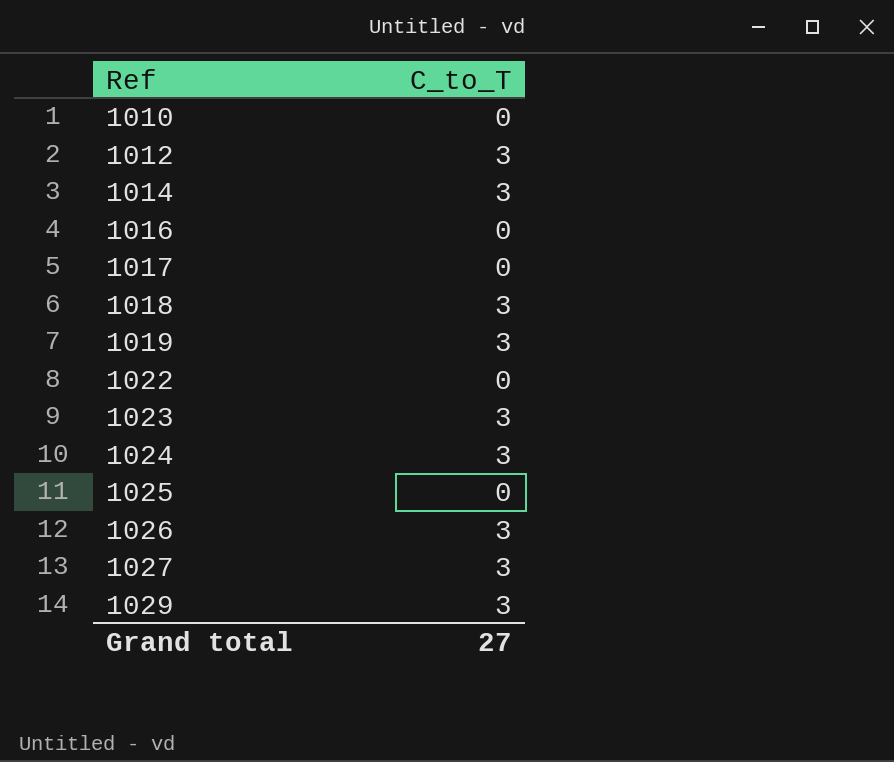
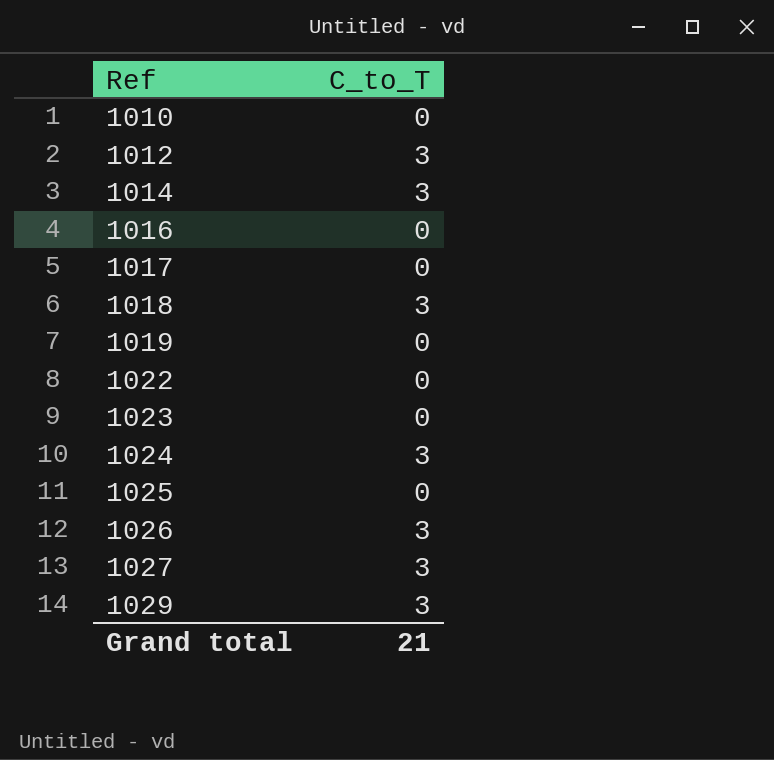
1019 | C_to_T: 3 -> 0
1023 | C_to_T: 3 -> 0
Grand total | C_to_T: 27 -> 21

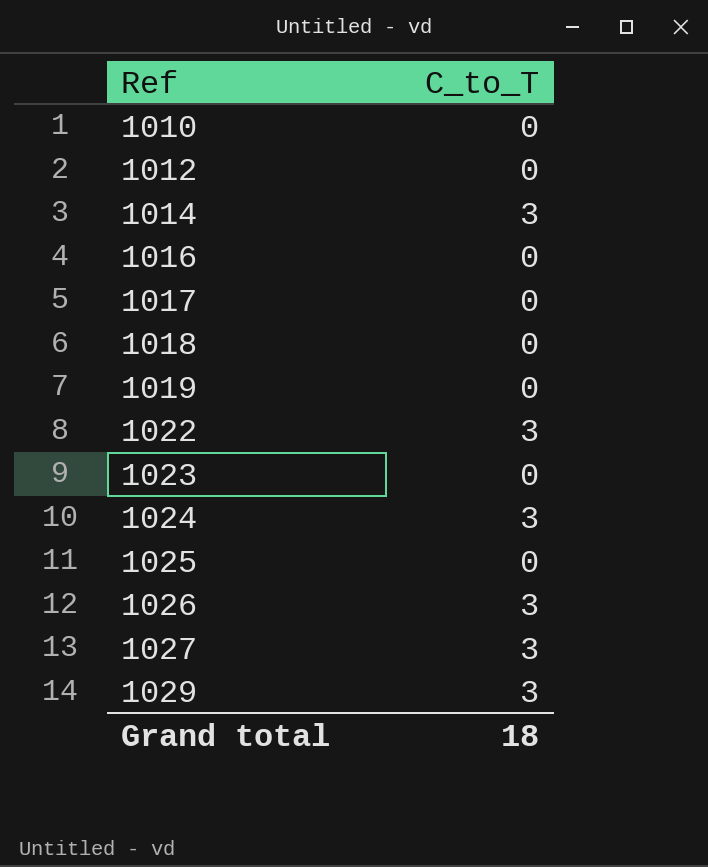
1012 | C_to_T: 3 -> 0
1018 | C_to_T: 3 -> 0
1022 | C_to_T: 0 -> 3
Grand total | C_to_T: 21 -> 18

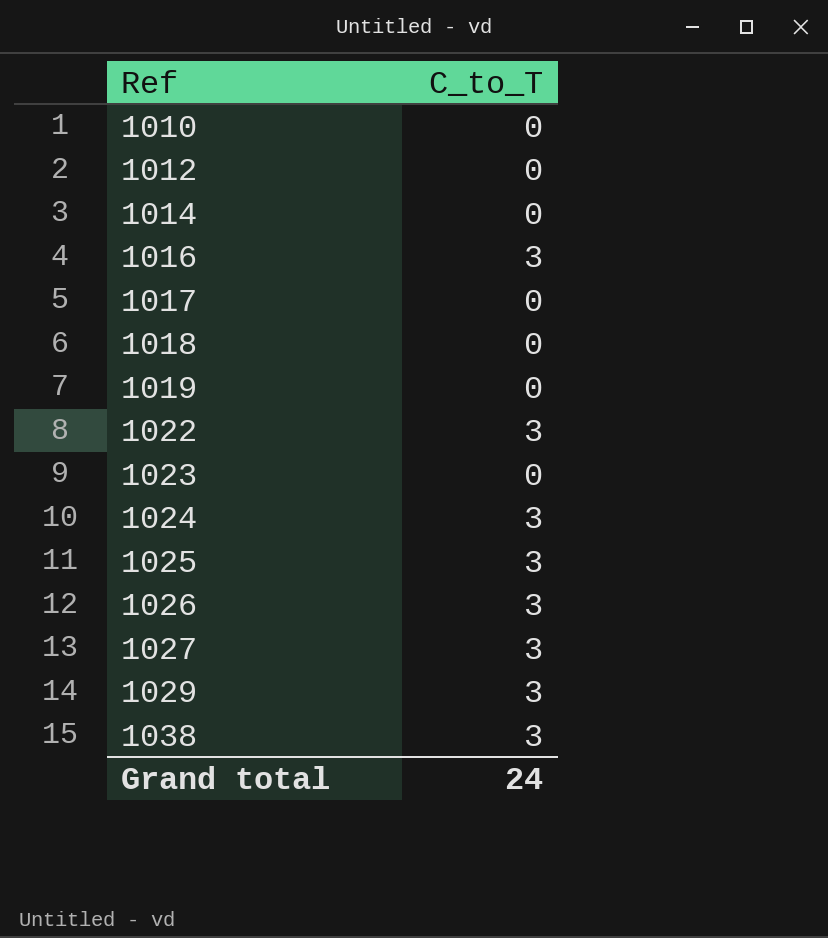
1014 | C_to_T: 3 -> 0
1016 | C_to_T: 0 -> 3
1025 | C_to_T: 0 -> 3
row 1038: none -> 3
Grand total | C_to_T: 18 -> 24

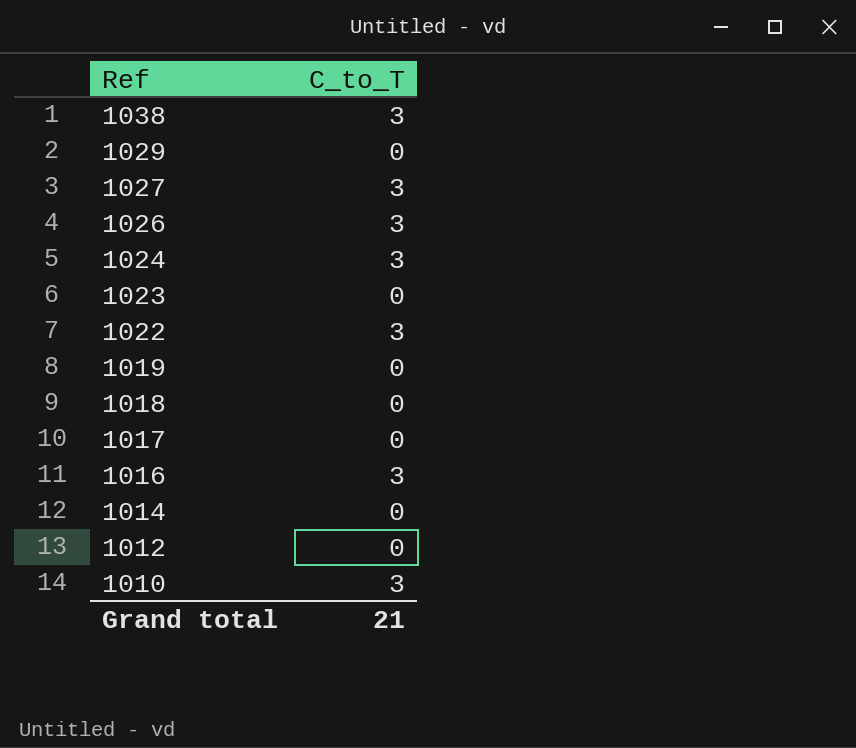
row order: Ref ascending -> Ref descending
row 1025: 3 -> none
1029 | C_to_T: 3 -> 0
1010 | C_to_T: 0 -> 3
Grand total | C_to_T: 24 -> 21

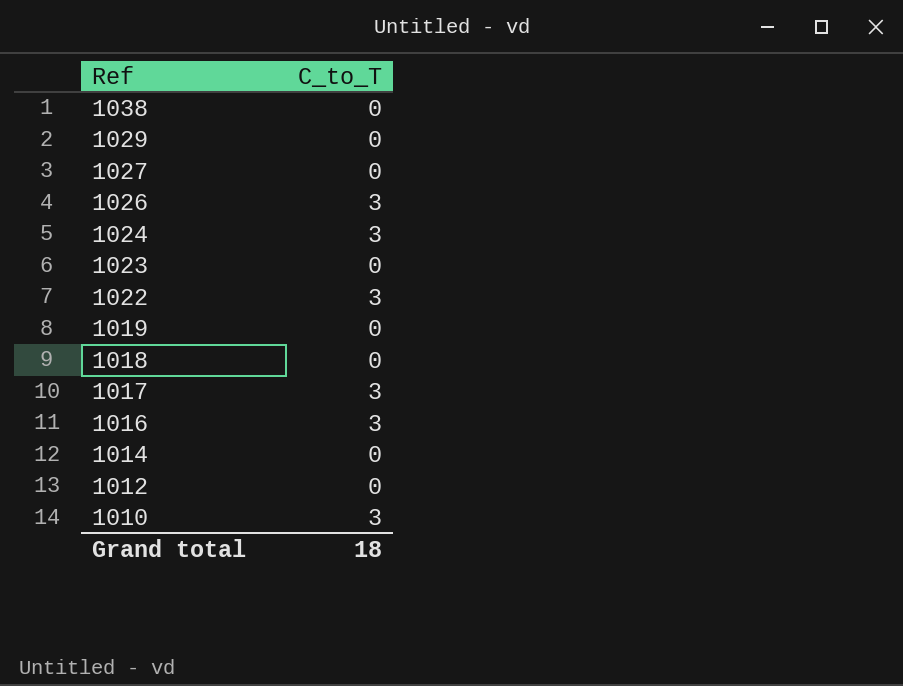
1038 | C_to_T: 3 -> 0
1027 | C_to_T: 3 -> 0
1017 | C_to_T: 0 -> 3
Grand total | C_to_T: 21 -> 18

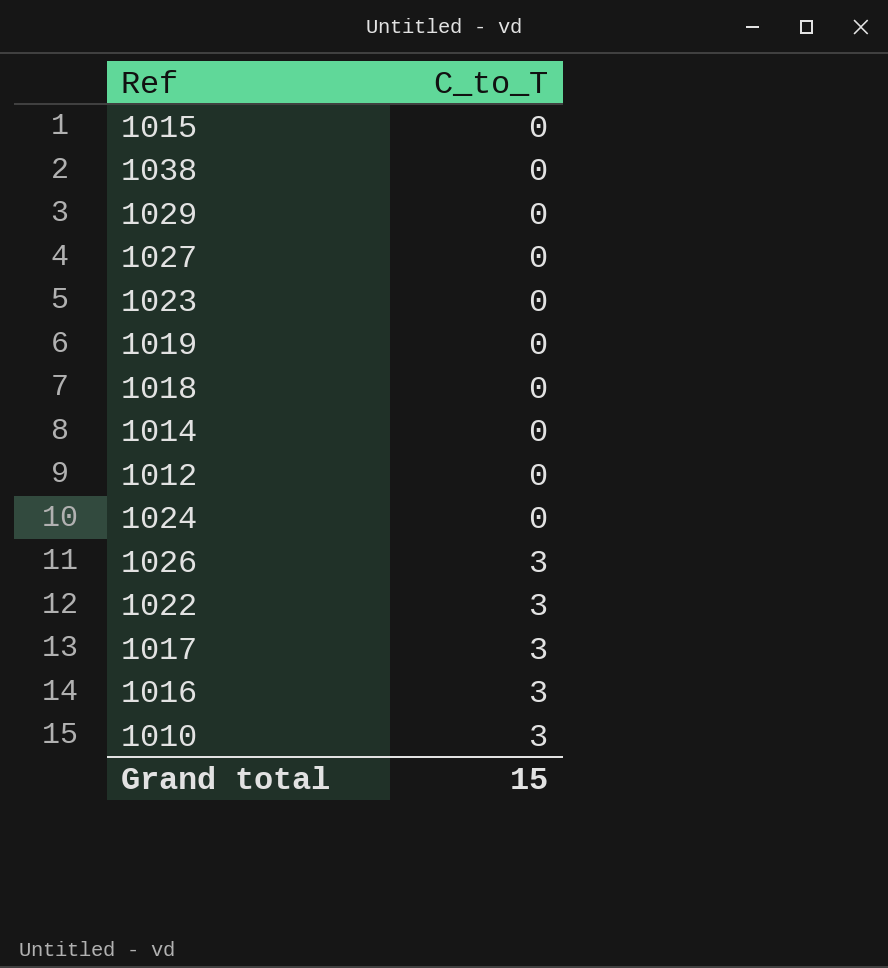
row order: Ref descending -> C_to_T ascending
row 1015: none -> 0
1024 | C_to_T: 3 -> 0
Grand total | C_to_T: 18 -> 15

